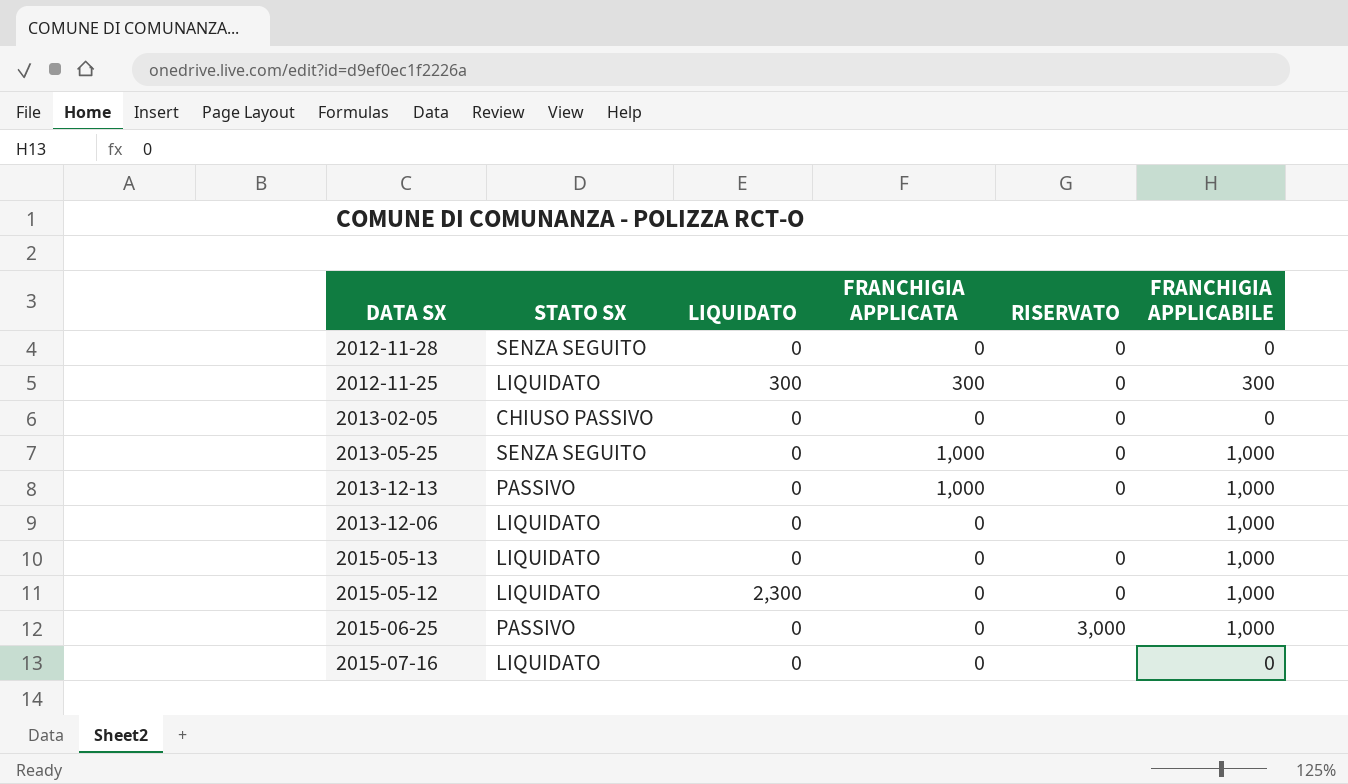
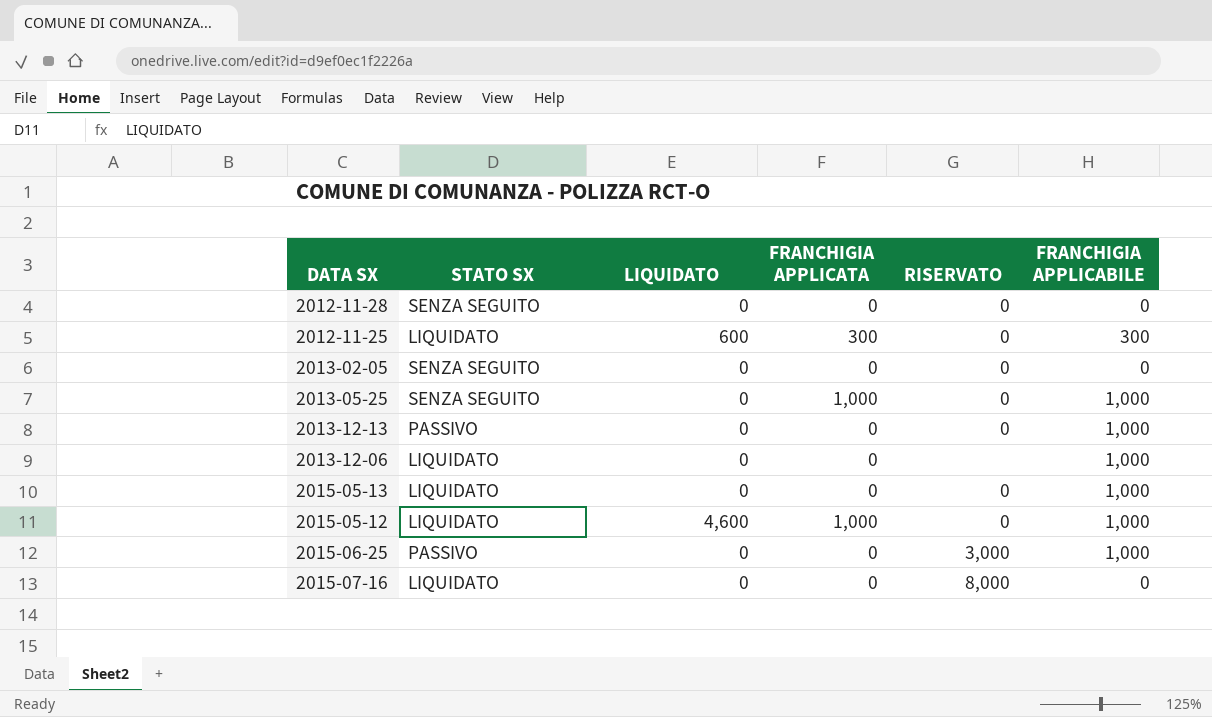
2012-11-25 | LIQUIDATO: 300 -> 600
2013-02-05 | STATO SX: CHIUSO PASSIVO -> SENZA SEGUITO
2013-12-13 | FRANCHIGIA APPLICATA: 1,000 -> 0
2015-05-12 | LIQUIDATO: 2,300 -> 4,600
2015-05-12 | FRANCHIGIA APPLICATA: 0 -> 1,000
2015-07-16 | RISERVATO: none -> 8,000

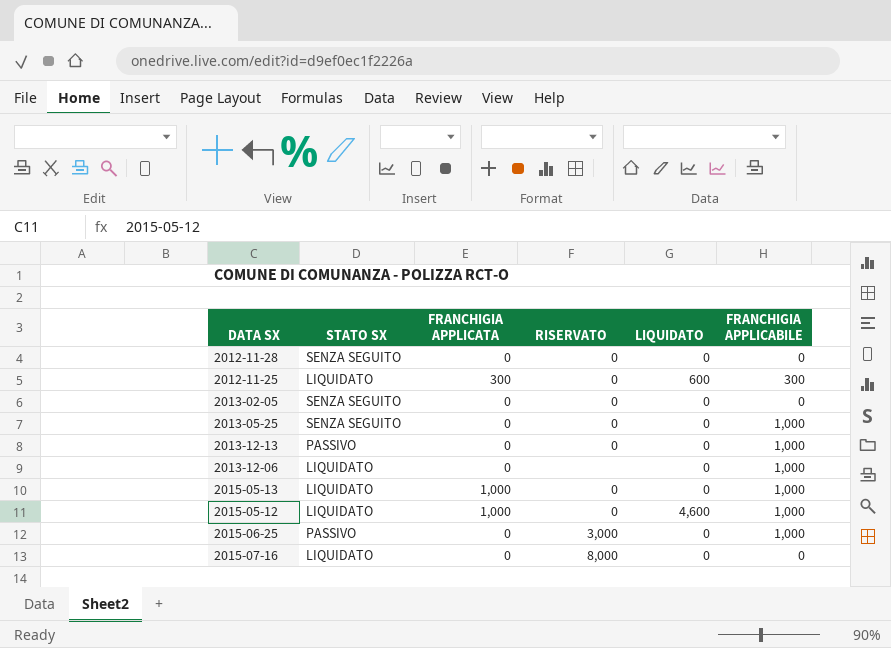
column LIQUIDATO | position: 3 -> 5
2013-05-25 | FRANCHIGIA APPLICATA: 1,000 -> 0
2015-05-13 | FRANCHIGIA APPLICATA: 0 -> 1,000

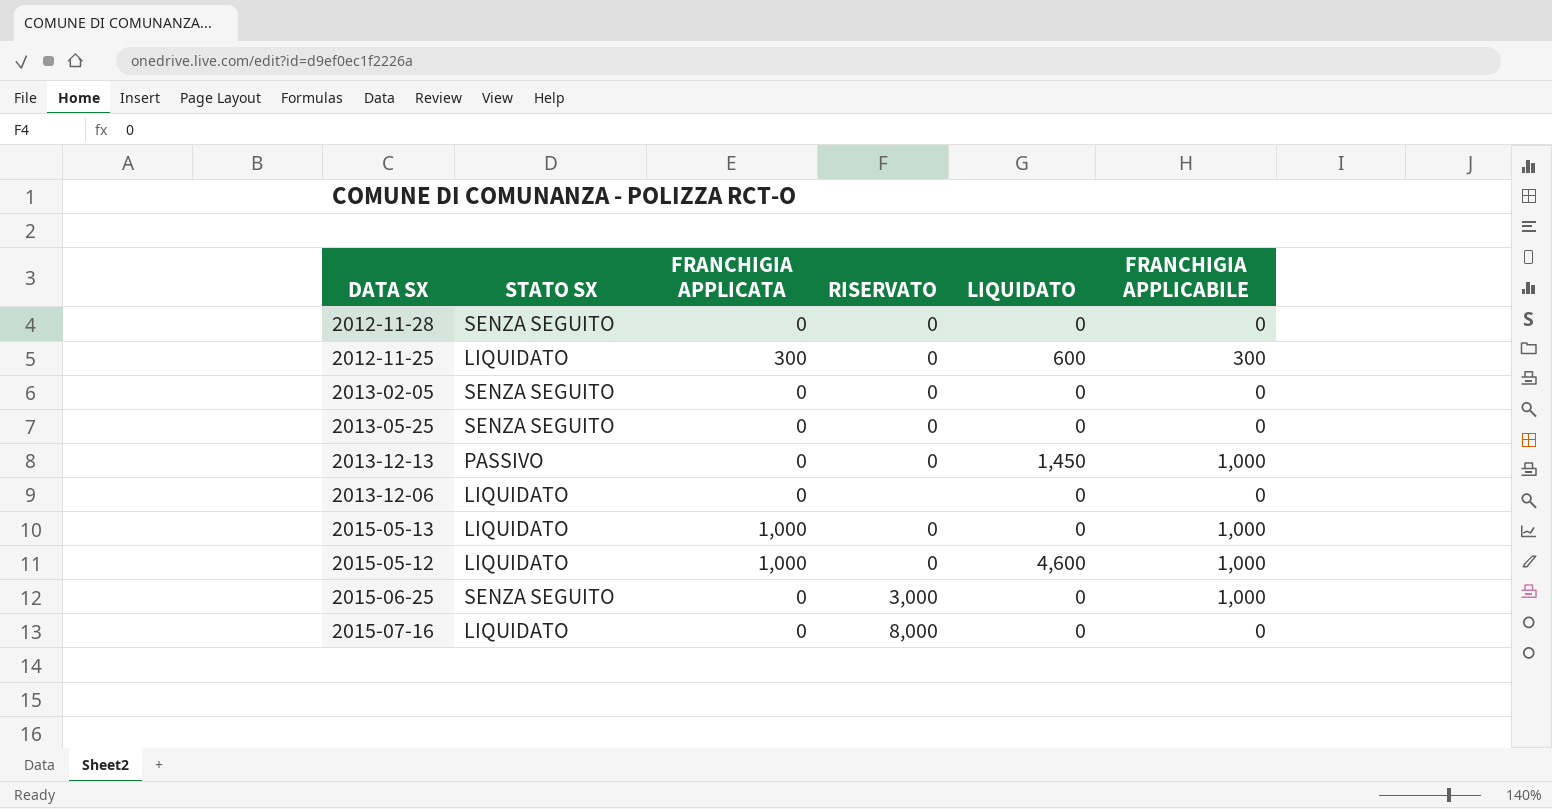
2013-05-25 | FRANCHIGIA APPLICABILE: 1,000 -> 0
2013-12-13 | LIQUIDATO: 0 -> 1,450
2013-12-06 | FRANCHIGIA APPLICABILE: 1,000 -> 0
2015-06-25 | STATO SX: PASSIVO -> SENZA SEGUITO

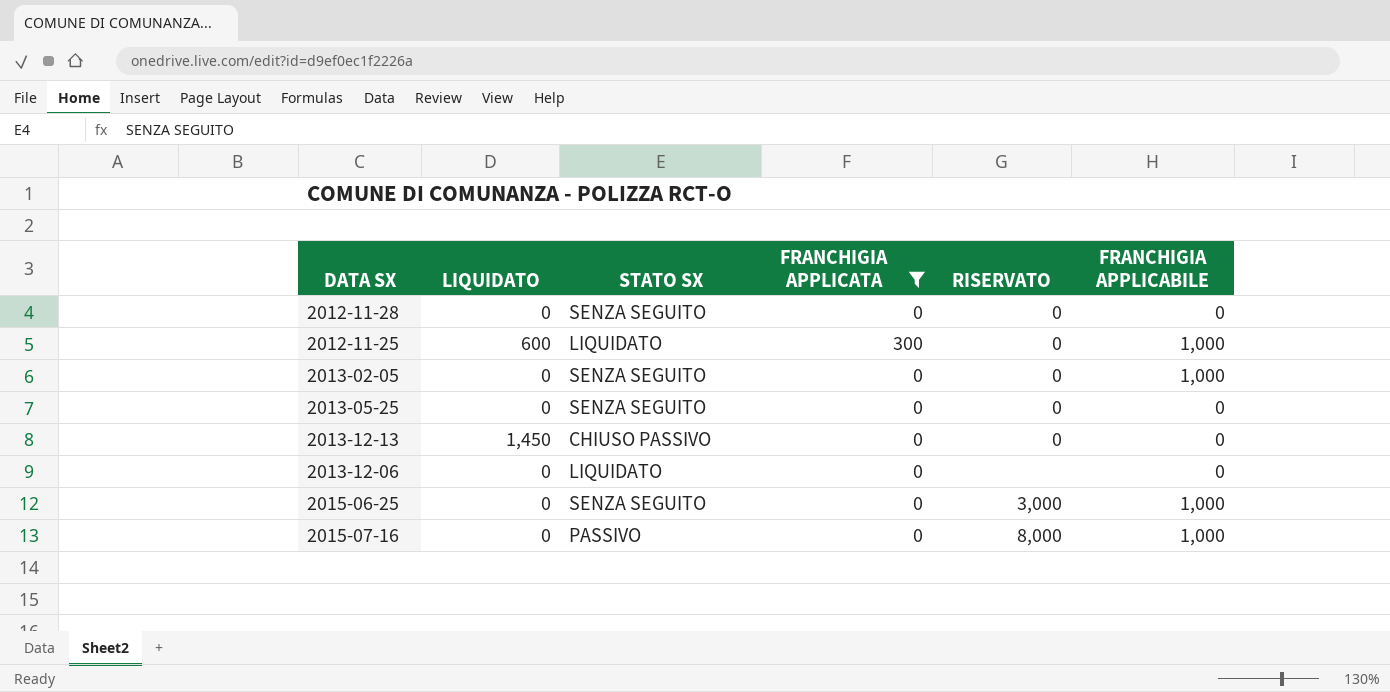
filter: none -> FRANCHIGIA APPLICATA != 1,000
column LIQUIDATO | position: 5 -> 2
2012-11-25 | FRANCHIGIA APPLICABILE: 300 -> 1,000
2013-02-05 | FRANCHIGIA APPLICABILE: 0 -> 1,000
2013-12-13 | STATO SX: PASSIVO -> CHIUSO PASSIVO
2013-12-13 | FRANCHIGIA APPLICABILE: 1,000 -> 0
2015-07-16 | STATO SX: LIQUIDATO -> PASSIVO
2015-07-16 | FRANCHIGIA APPLICABILE: 0 -> 1,000

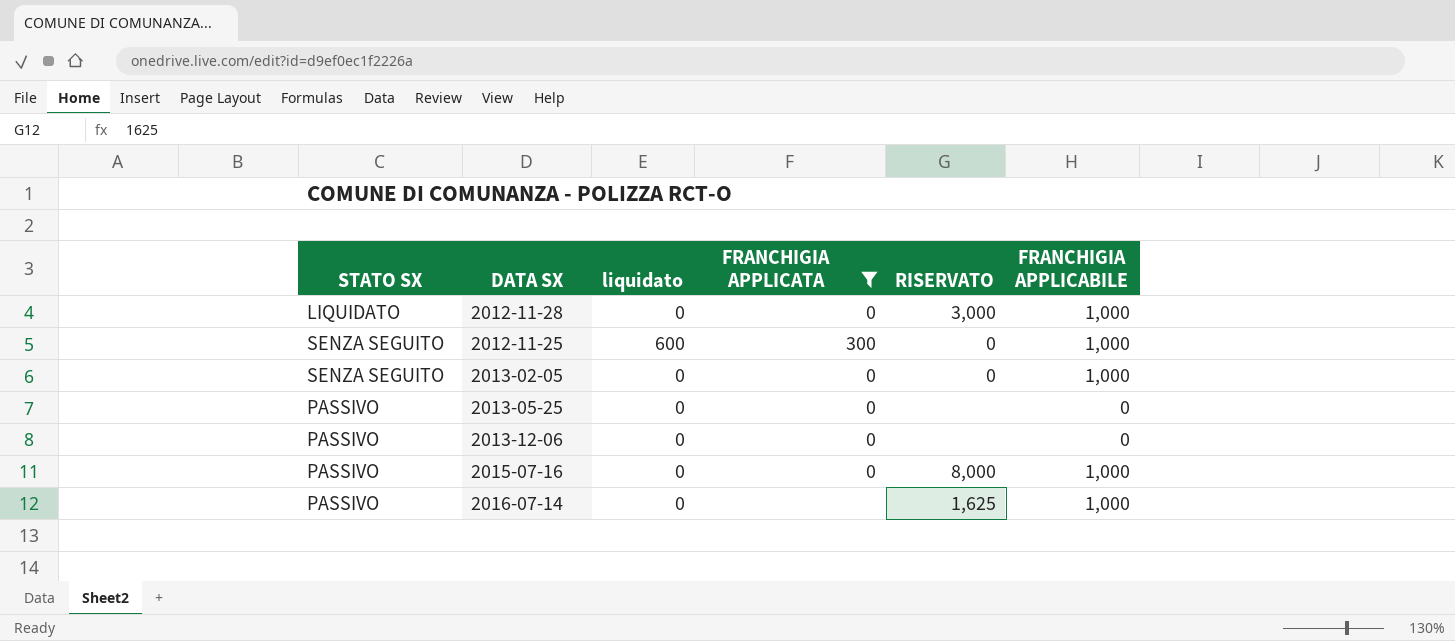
column STATO SX | position: 3 -> 1
column name: LIQUIDATO -> liquidato
row 2013-12-13: 1,450 | CHIUSO PASSIVO | 0 | 0 | 0 -> none
row 2015-06-25: 0 | SENZA SEGUITO | 0 | 3,000 | 1,000 -> none
2012-11-28 | STATO SX: SENZA SEGUITO -> LIQUIDATO
2012-11-28 | RISERVATO: 0 -> 3,000
2012-11-28 | FRANCHIGIA APPLICABILE: 0 -> 1,000
2012-11-25 | STATO SX: LIQUIDATO -> SENZA SEGUITO
2013-05-25 | STATO SX: SENZA SEGUITO -> PASSIVO
2013-05-25 | RISERVATO: 0 -> none
2013-12-06 | STATO SX: LIQUIDATO -> PASSIVO
row 2016-07-14: none -> PASSIVO | 0 | none | 1,625 | 1,000

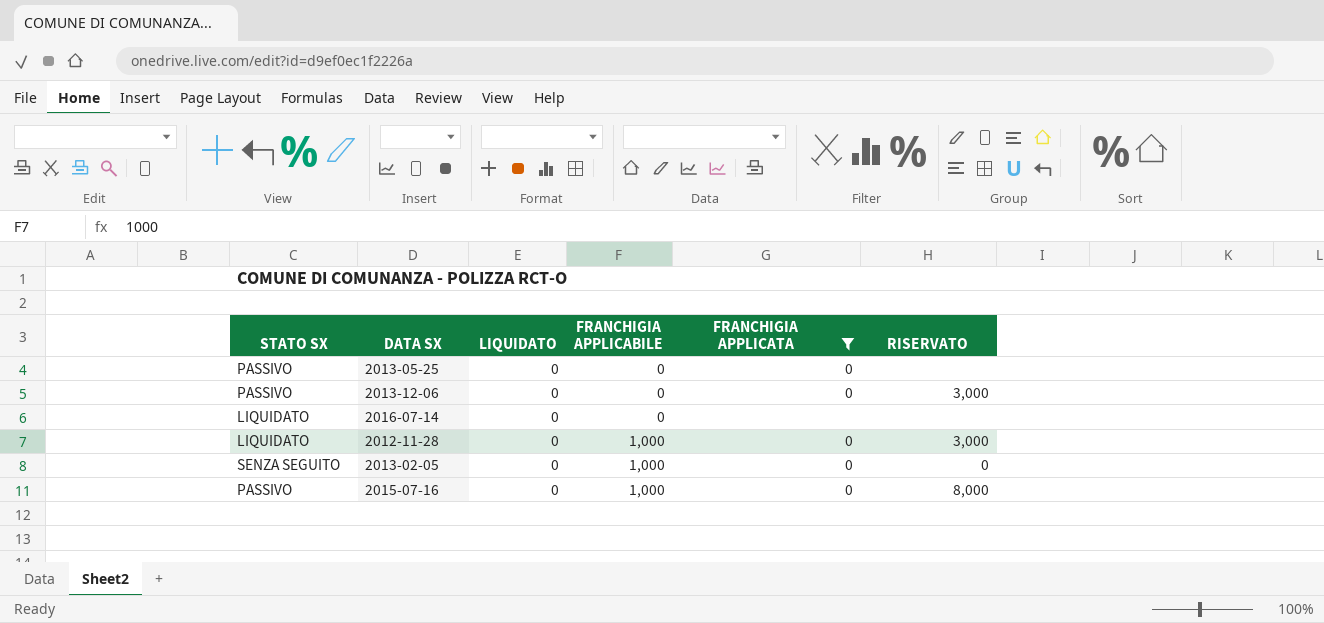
row order: none -> FRANCHIGIA APPLICABILE ascending
column name: liquidato -> LIQUIDATO
column FRANCHIGIA APPLICABILE | position: 6 -> 4
row 2012-11-25: SENZA SEGUITO | 600 | 300 | 0 | 1,000 -> none
2013-12-06 | RISERVATO: none -> 3,000
2016-07-14 | STATO SX: PASSIVO -> LIQUIDATO
2016-07-14 | FRANCHIGIA APPLICABILE: 1,000 -> 0
2016-07-14 | RISERVATO: 1,625 -> none

